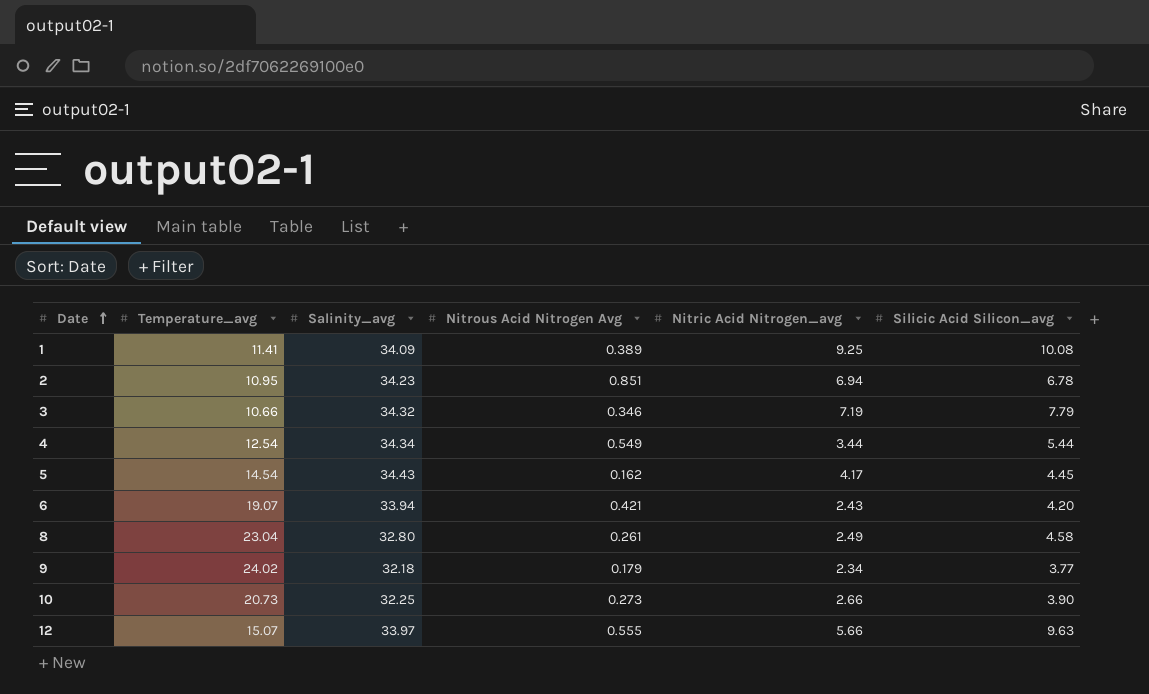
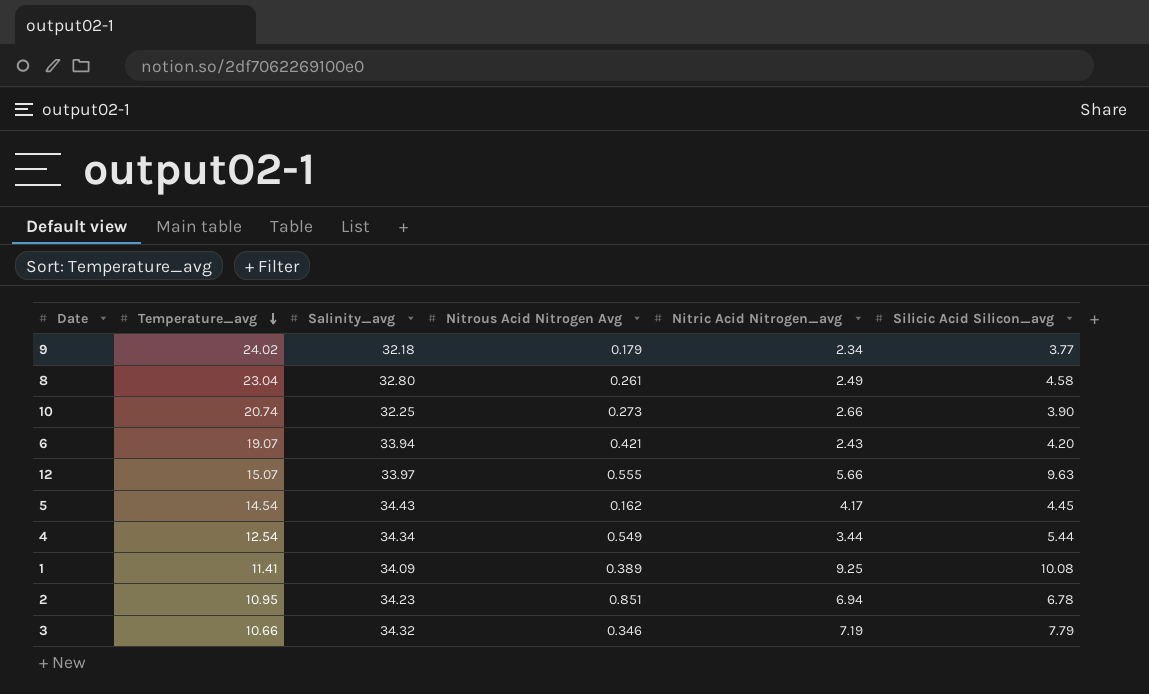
row order: Date ascending -> Temperature_avg descending
10 | Temperature_avg: 20.73 -> 20.74

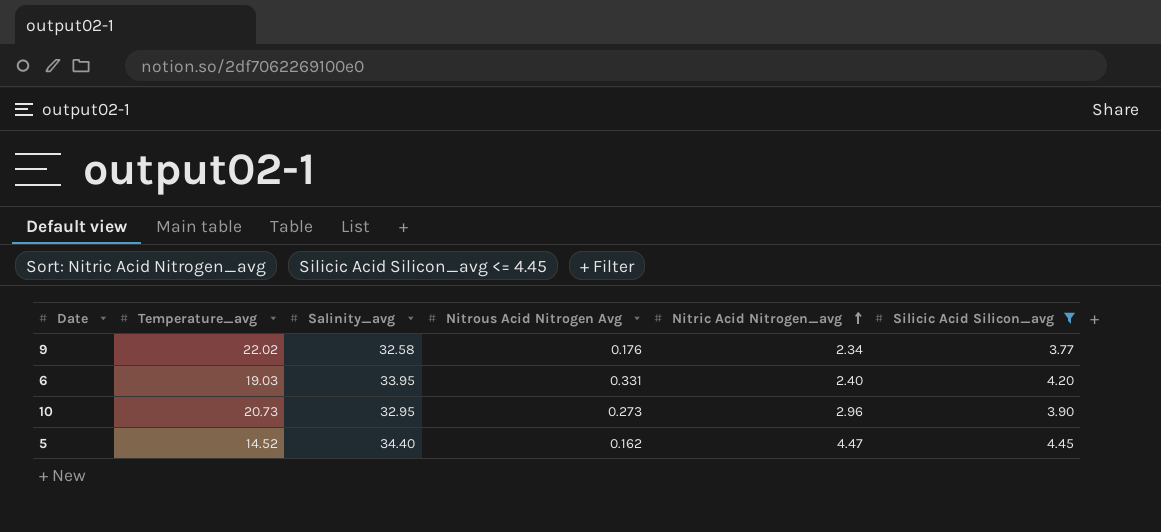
filter: none -> Silicic Acid Silicon_avg <= 4.45
row order: Temperature_avg descending -> Nitric Acid Nitrogen_avg ascending
9 | Temperature_avg: 24.02 -> 22.02
9 | Salinity_avg: 32.18 -> 32.58
9 | Nitrous Acid Nitrogen Avg: 0.179 -> 0.176
6 | Temperature_avg: 19.07 -> 19.03
6 | Salinity_avg: 33.94 -> 33.95
6 | Nitrous Acid Nitrogen Avg: 0.421 -> 0.331
6 | Nitric Acid Nitrogen_avg: 2.43 -> 2.40
10 | Temperature_avg: 20.74 -> 20.73
10 | Salinity_avg: 32.25 -> 32.95
10 | Nitric Acid Nitrogen_avg: 2.66 -> 2.96
5 | Temperature_avg: 14.54 -> 14.52
5 | Salinity_avg: 34.43 -> 34.40
5 | Nitric Acid Nitrogen_avg: 4.17 -> 4.47

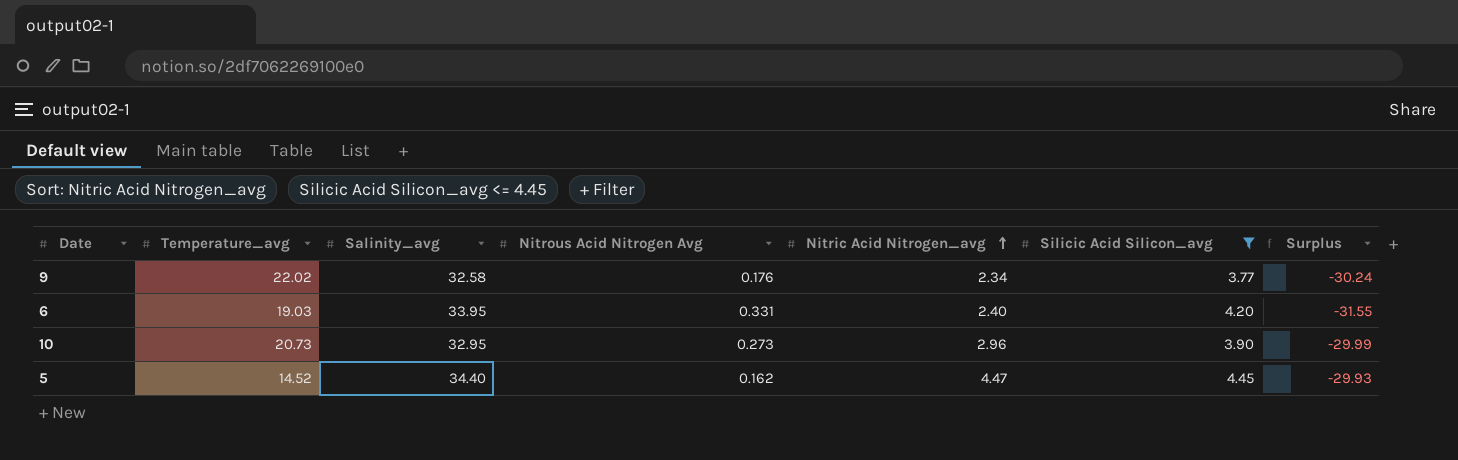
column Surplus | formula: none -> [Nitric Acid Nitrogen_avg] - [Salinity_avg]

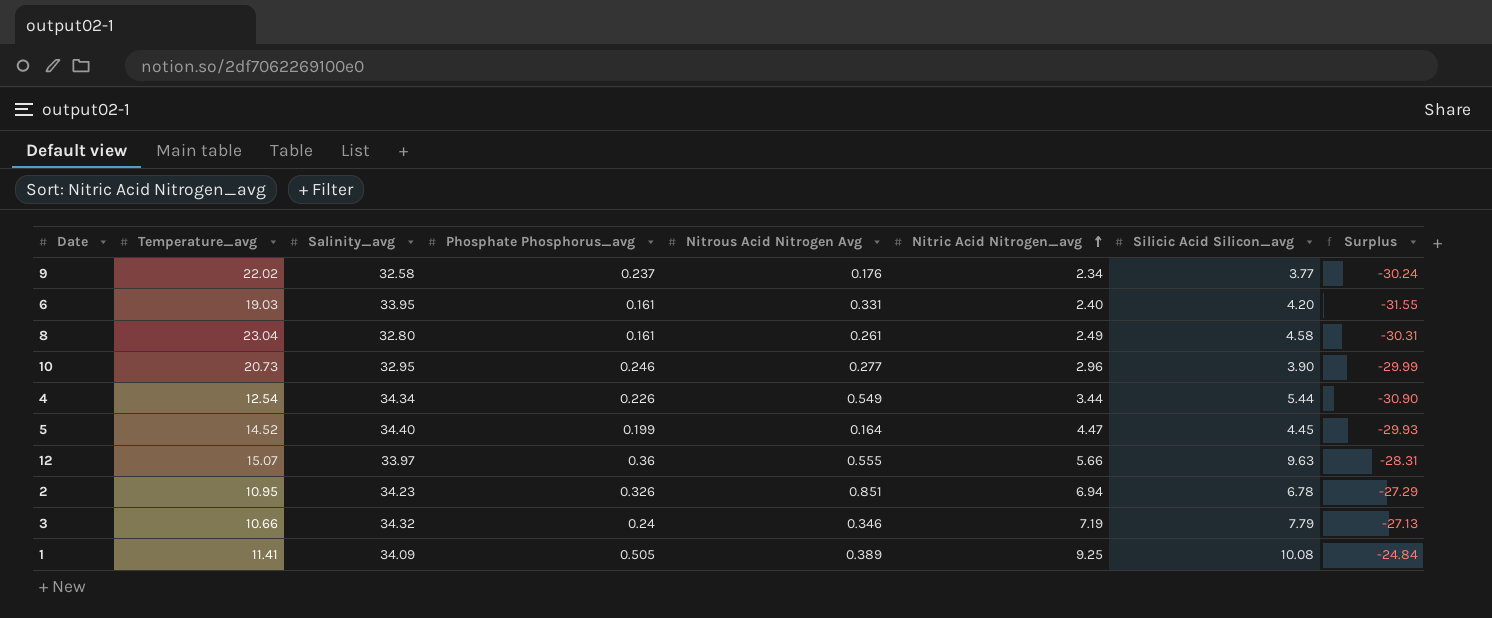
filter: Silicic Acid Silicon_avg <= 4.45 -> none
column Phosphate Phosphorus_avg | position: none -> 4
10 | Nitrous Acid Nitrogen Avg: 0.273 -> 0.277
5 | Nitrous Acid Nitrogen Avg: 0.162 -> 0.164

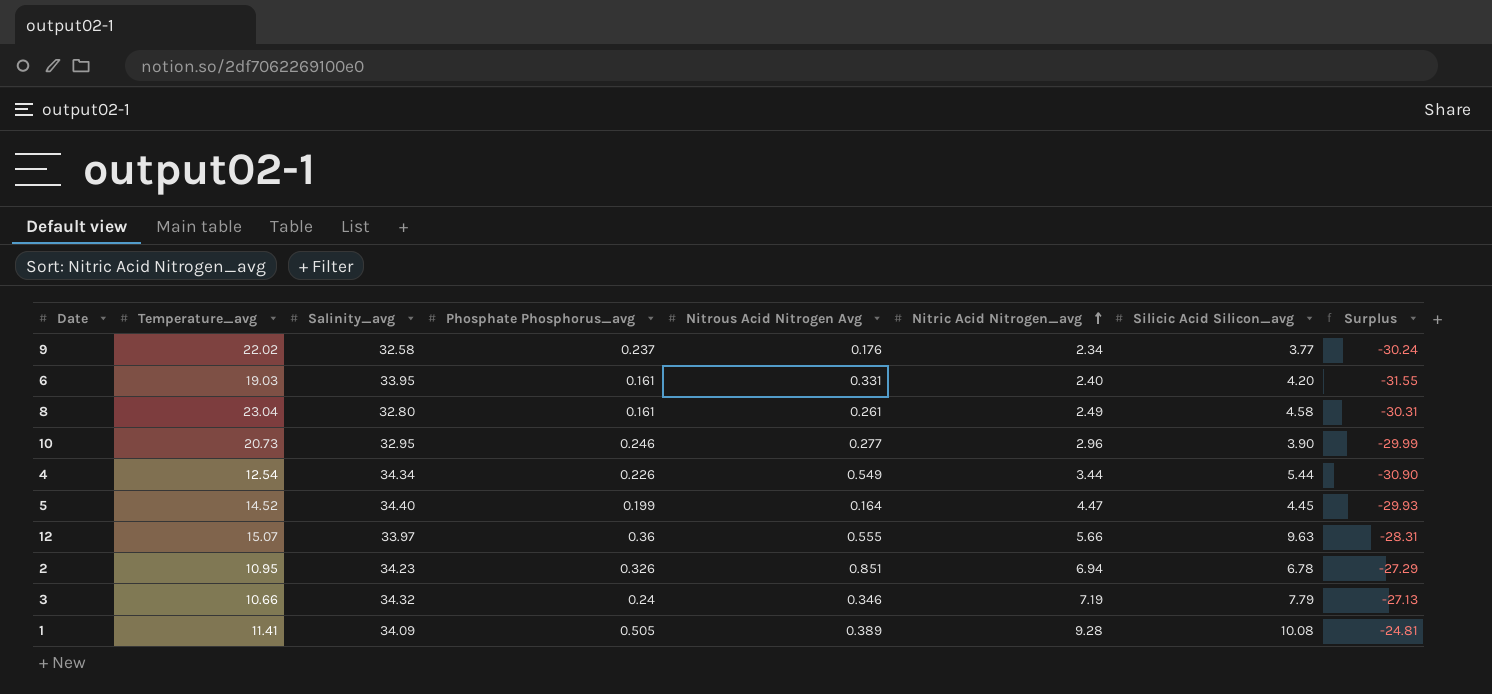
1 | Nitric Acid Nitrogen_avg: 9.25 -> 9.28
1 | Surplus: -24.84 -> -24.81

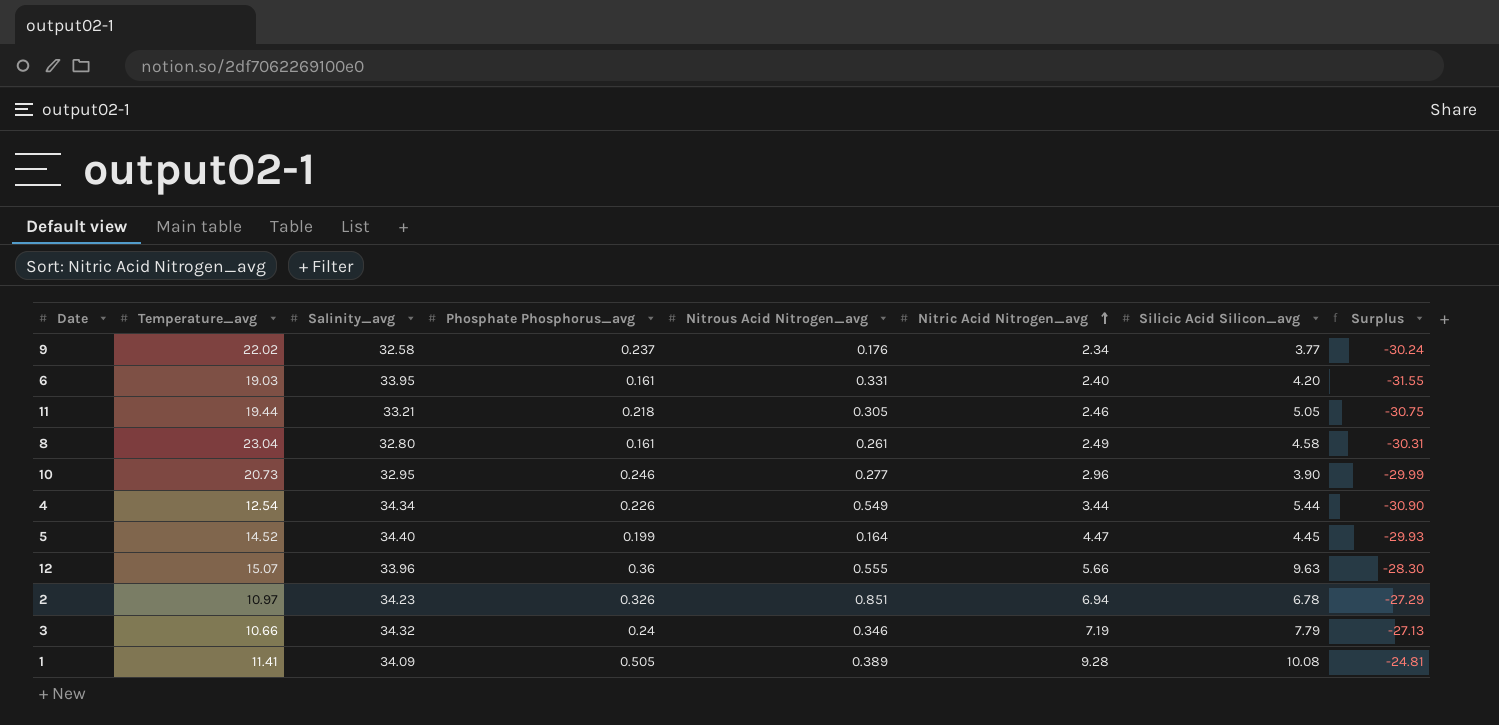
column name: Nitrous Acid Nitrogen Avg -> Nitrous Acid Nitrogen_avg
row 11: none -> 19.44 | 33.21 | 0.218 | 0.305 | 2.46 | 5.05 | -30.75
12 | Salinity_avg: 33.97 -> 33.96
12 | Surplus: -28.31 -> -28.30
2 | Temperature_avg: 10.95 -> 10.97

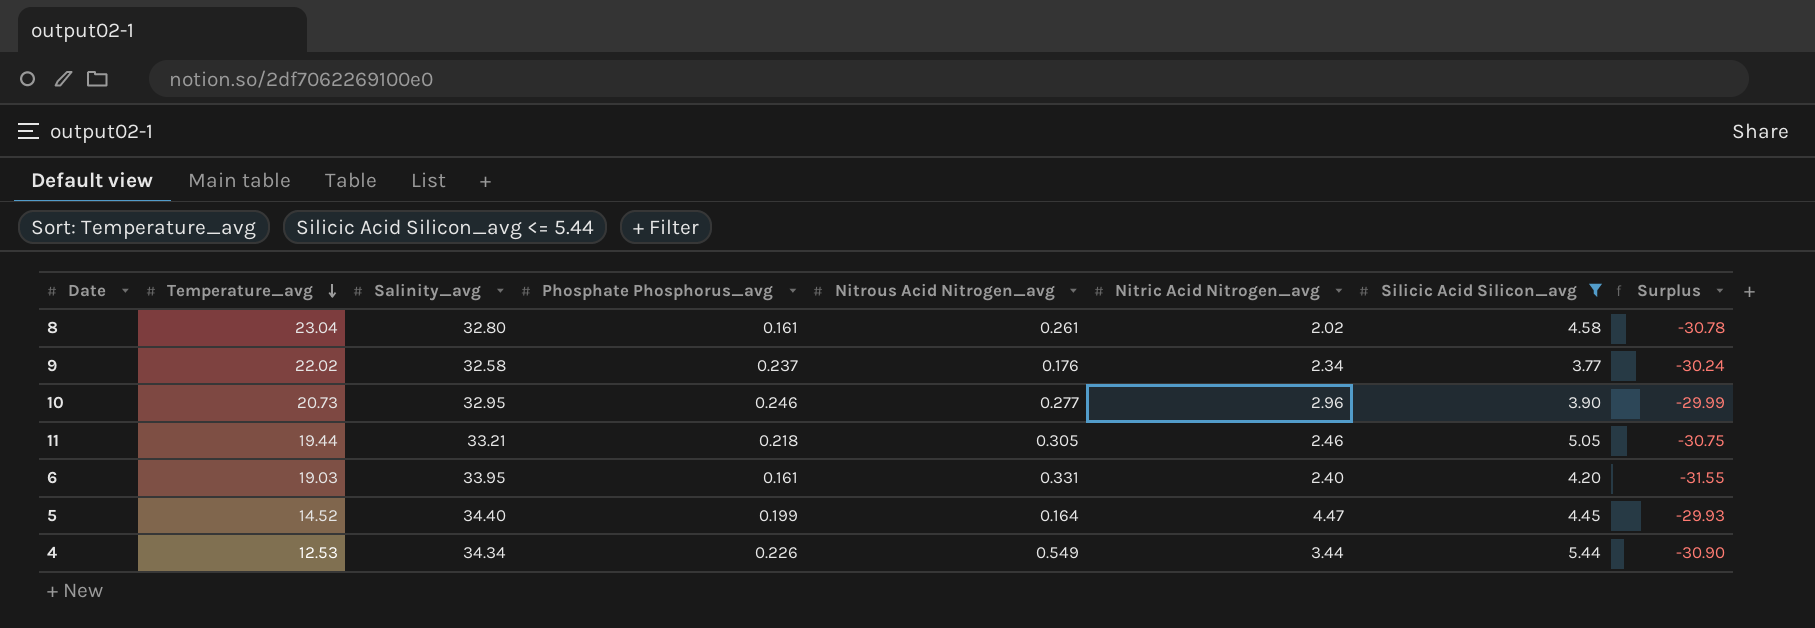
filter: none -> Silicic Acid Silicon_avg <= 5.44
row order: Nitric Acid Nitrogen_avg ascending -> Temperature_avg descending
8 | Nitric Acid Nitrogen_avg: 2.49 -> 2.02
8 | Surplus: -30.31 -> -30.78
4 | Temperature_avg: 12.54 -> 12.53

